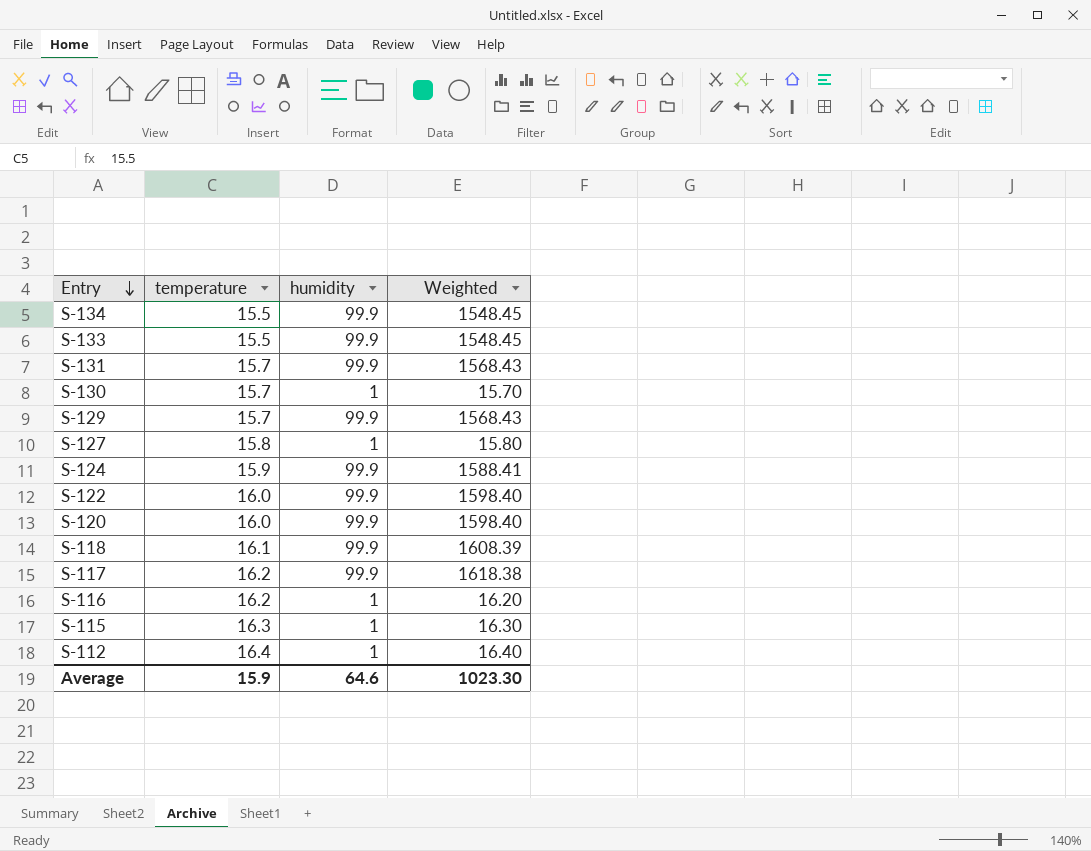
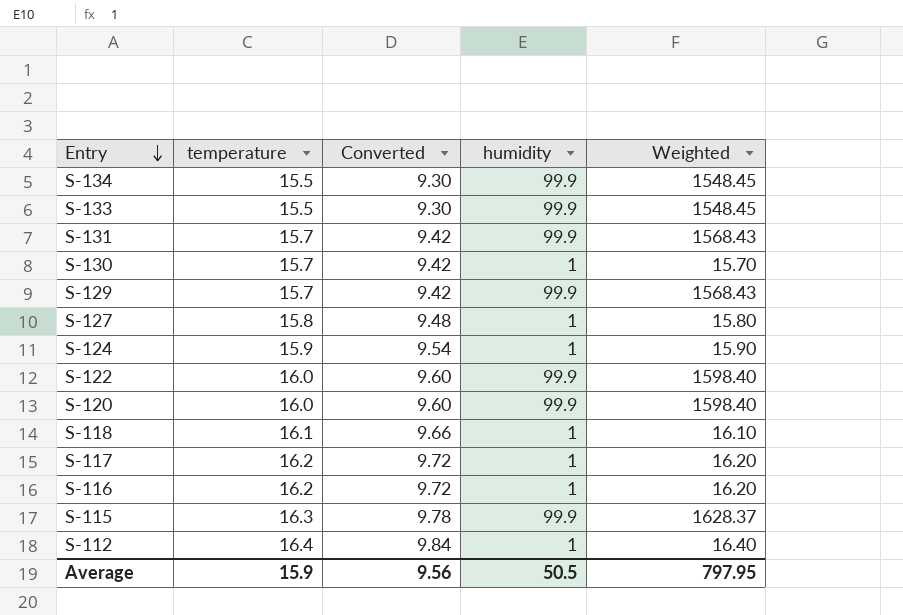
column Converted | formula: none -> [temperature] * 0.6
S-124 | humidity: 99.9 -> 1
S-124 | Weighted: 1588.41 -> 15.90
S-118 | humidity: 99.9 -> 1
S-118 | Weighted: 1608.39 -> 16.10
S-117 | humidity: 99.9 -> 1
S-117 | Weighted: 1618.38 -> 16.20
S-115 | humidity: 1 -> 99.9
S-115 | Weighted: 16.30 -> 1628.37
Average | humidity: 64.6 -> 50.5
Average | Weighted: 1023.30 -> 797.95

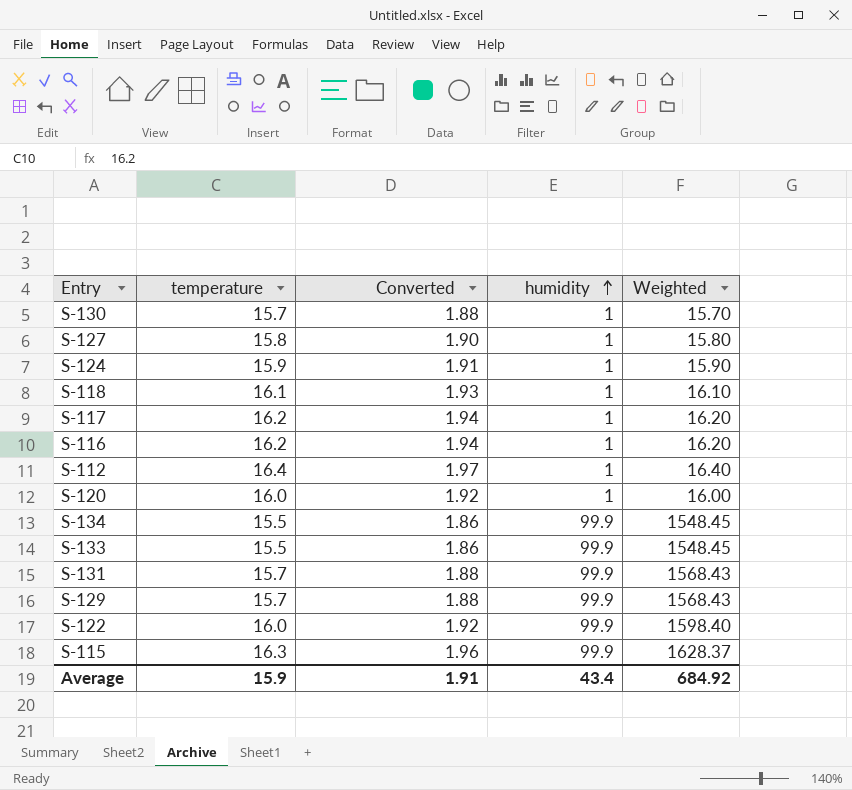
row order: Entry descending -> humidity ascending
column Converted | formula: [temperature] * 0.6 -> [temperature] * 0.12
S-120 | humidity: 99.9 -> 1
S-120 | Weighted: 1598.40 -> 16.00
Average | Converted: 9.56 -> 1.91
Average | humidity: 50.5 -> 43.4
Average | Weighted: 797.95 -> 684.92

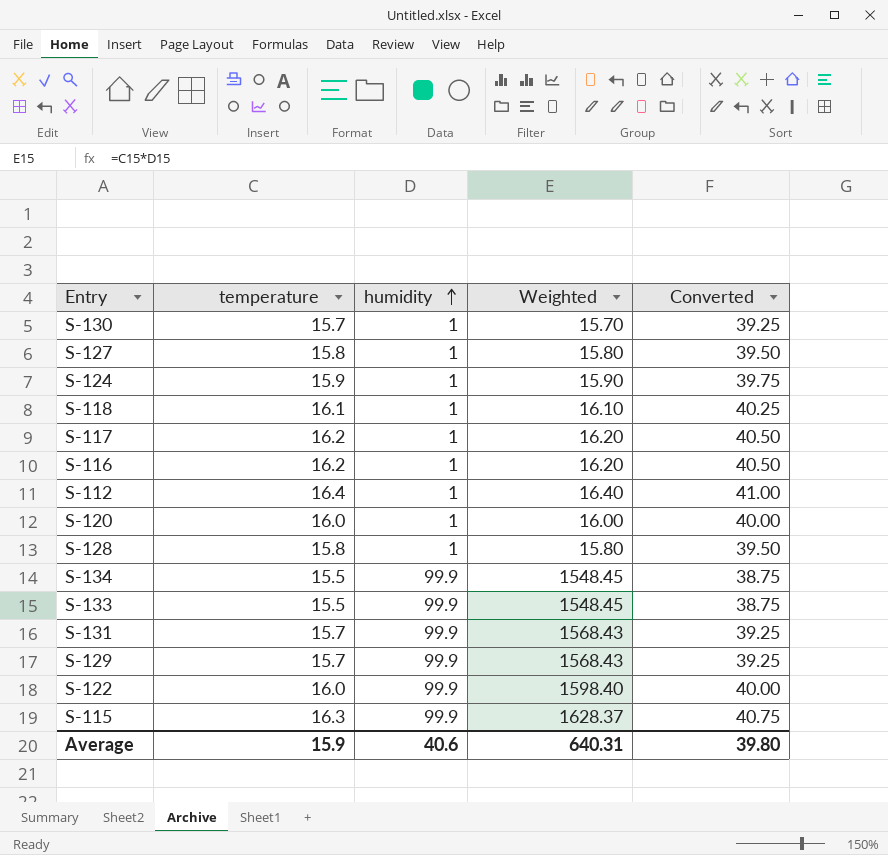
column Converted | formula: [temperature] * 0.12 -> [temperature] * 2.5
column Converted | position: 3 -> 5
row S-128: none -> 15.8 | 1 | 15.80 | 39.50
Average | humidity: 43.4 -> 40.6
Average | Weighted: 684.92 -> 640.31
Average | Converted: 1.91 -> 39.80

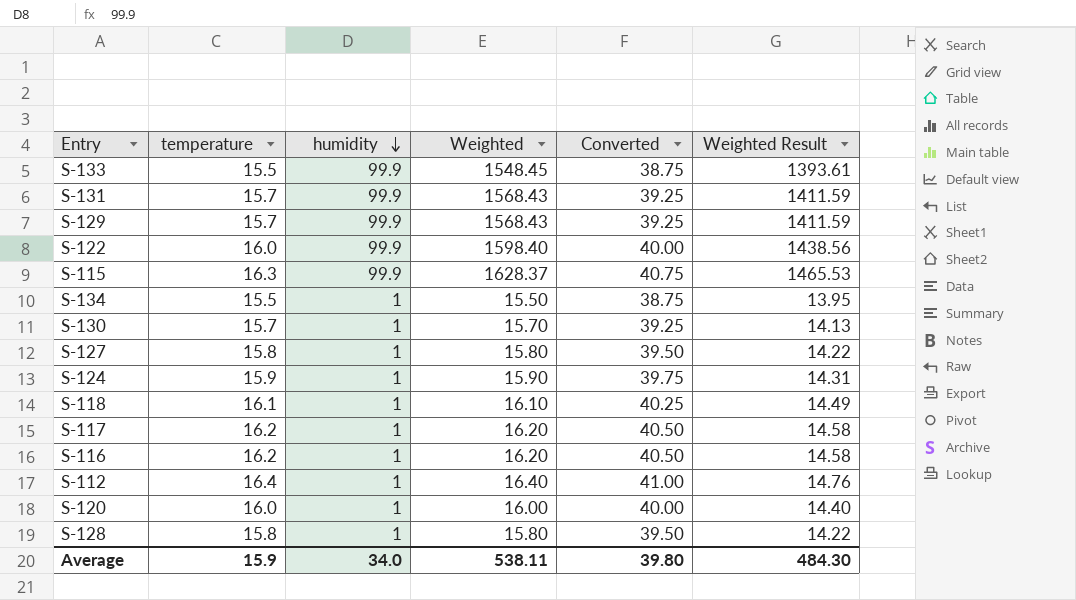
row order: humidity ascending -> humidity descending
column Weighted Result | formula: none -> [Weighted] * 0.9
S-134 | humidity: 99.9 -> 1
S-134 | Weighted: 1548.45 -> 15.50
Average | humidity: 40.6 -> 34.0
Average | Weighted: 640.31 -> 538.11

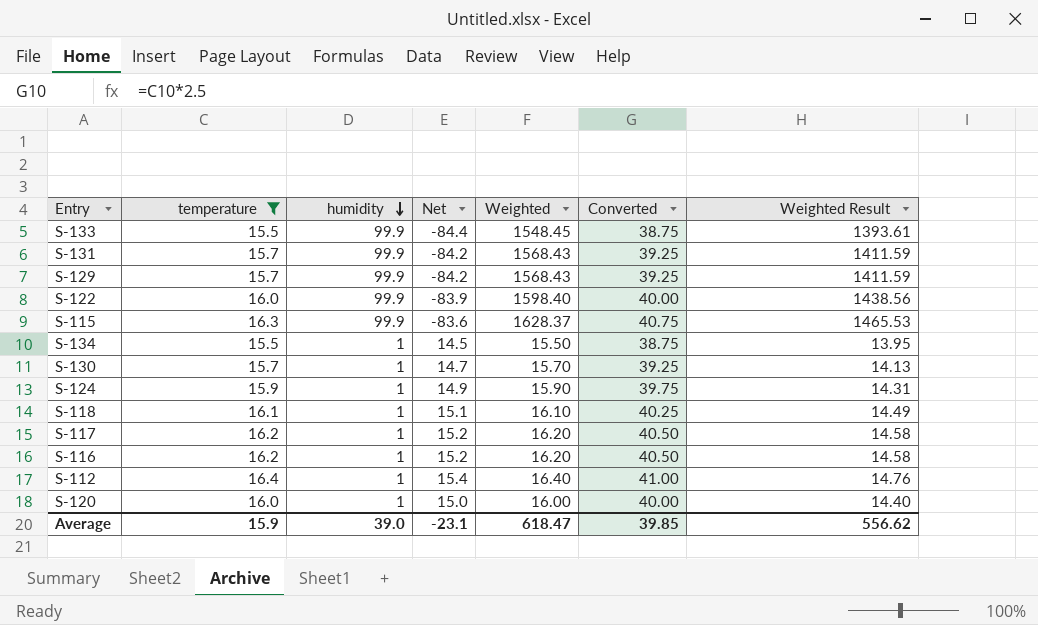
filter: none -> temperature != 15.8
column Net | formula: none -> [temperature] - [humidity]
Average | humidity: 34.0 -> 39.0
Average | Weighted: 538.11 -> 618.47
Average | Converted: 39.80 -> 39.85
Average | Weighted Result: 484.30 -> 556.62

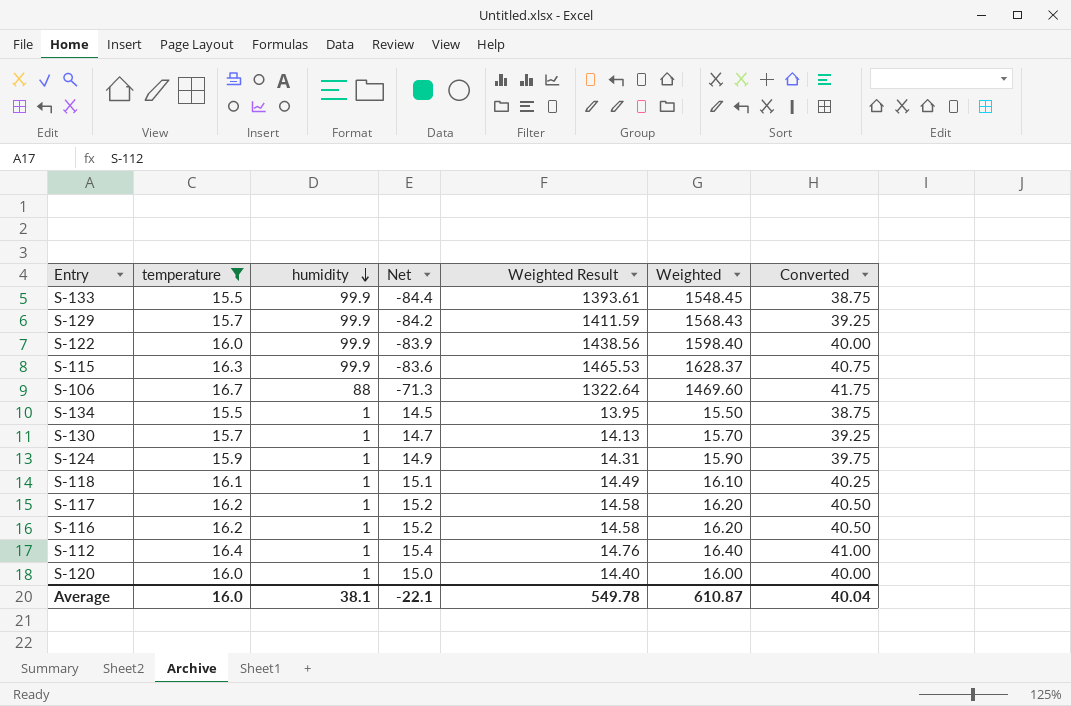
column Weighted Result | position: 7 -> 5
row S-131: 15.7 | 99.9 | -84.2 | 1568.43 | 39.25 | 1411.59 -> none
row S-106: none -> 16.7 | 88 | -71.3 | 1322.64 | 1469.60 | 41.75
Average | temperature: 15.9 -> 16.0
Average | humidity: 39.0 -> 38.1
Average | Net: -23.1 -> -22.1
Average | Weighted Result: 556.62 -> 549.78
Average | Weighted: 618.47 -> 610.87
Average | Converted: 39.85 -> 40.04

